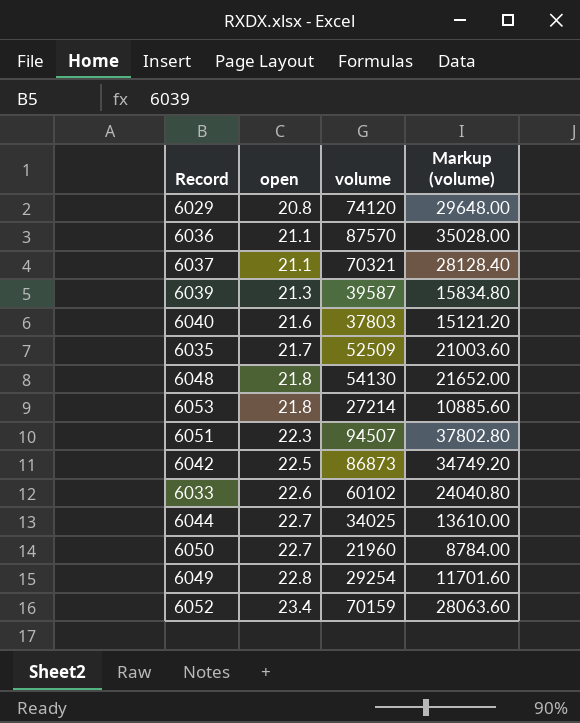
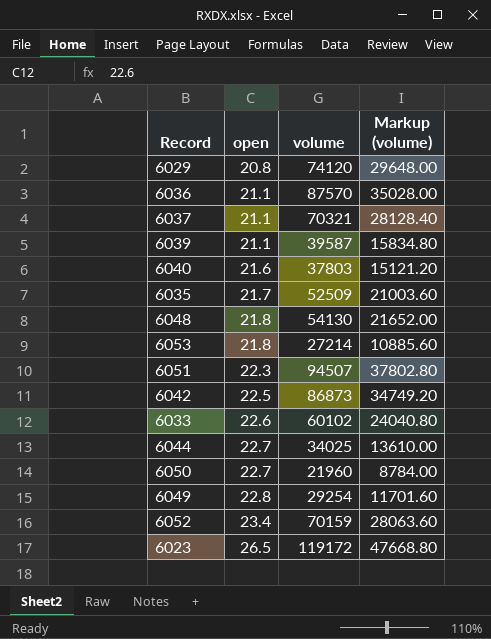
6039 | open: 21.3 -> 21.1
row 6023: none -> 26.5 | 119172 | 47668.80

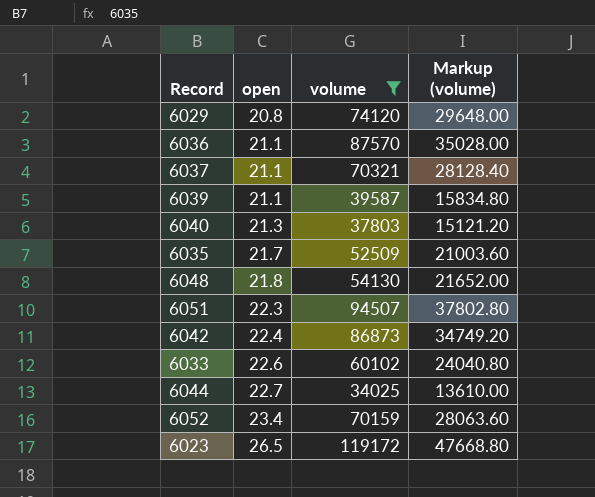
filter: none -> volume >= 34025
6040 | open: 21.6 -> 21.3
6042 | open: 22.5 -> 22.4

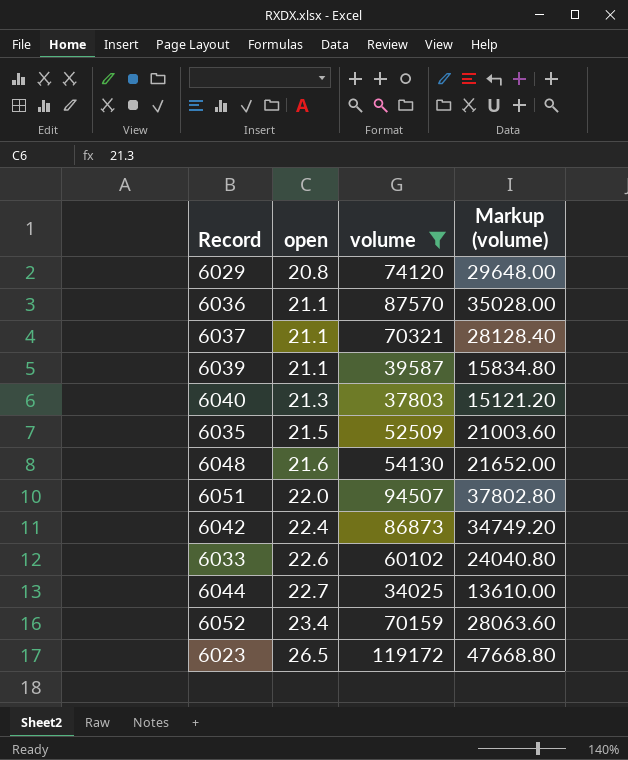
6035 | open: 21.7 -> 21.5
6048 | open: 21.8 -> 21.6
6051 | open: 22.3 -> 22.0

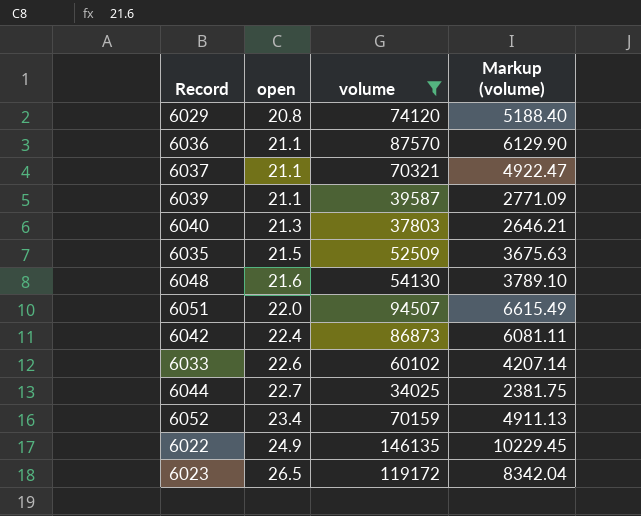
column Markup (volume) | formula: [volume] * 0.4 -> [volume] * 0.07
row 6022: none -> 24.9 | 146135 | 10229.45

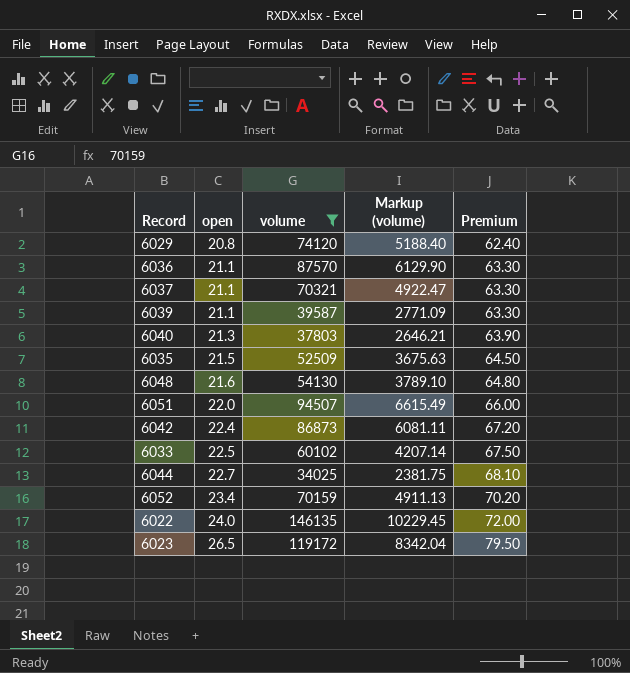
column Premium | formula: none -> [open] * 3
6033 | open: 22.6 -> 22.5
6022 | open: 24.9 -> 24.0

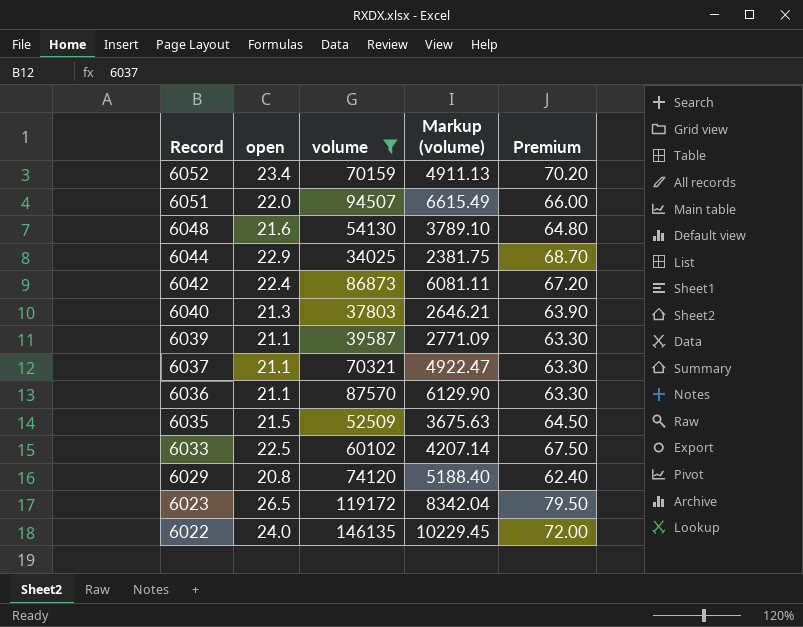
row order: open ascending -> Record descending
6044 | open: 22.7 -> 22.9
6044 | Premium: 68.10 -> 68.70

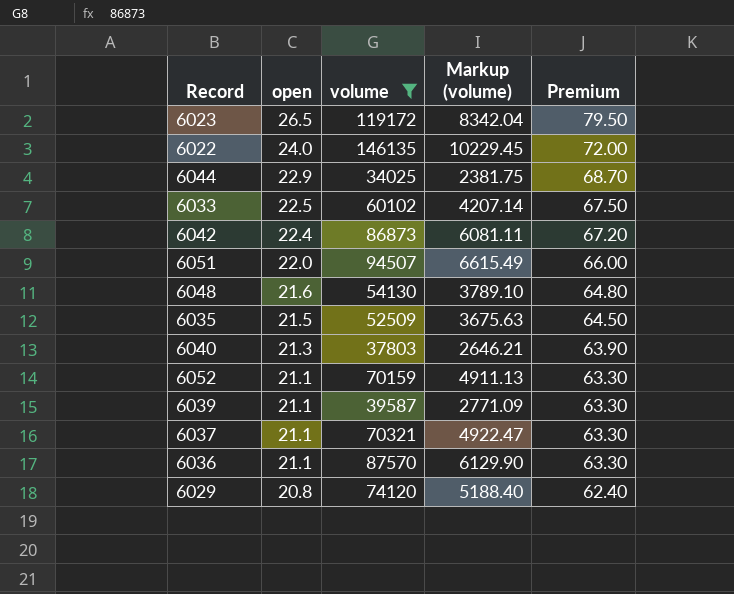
row order: Record descending -> open descending
6052 | open: 23.4 -> 21.1
6052 | Premium: 70.20 -> 63.30

